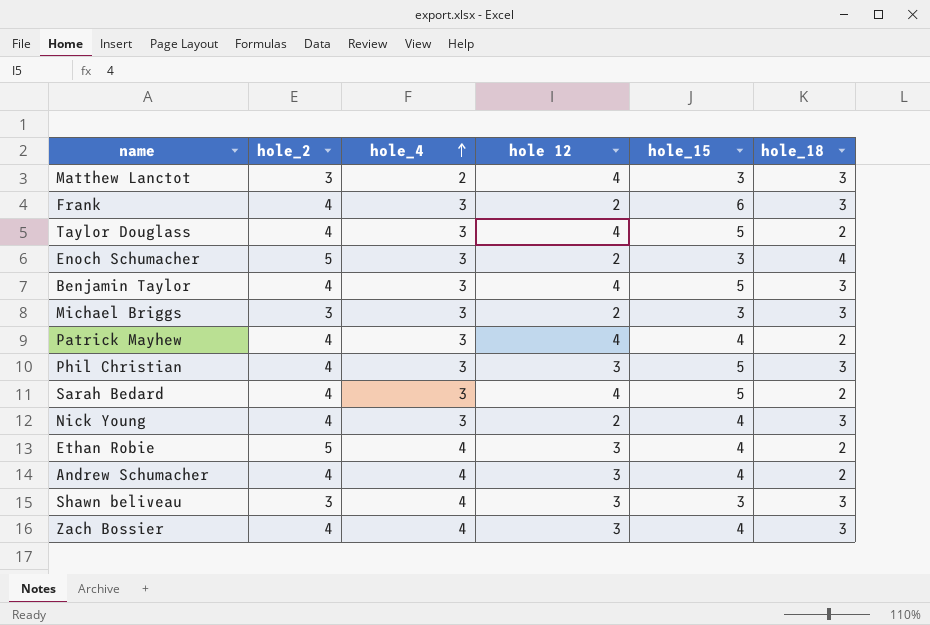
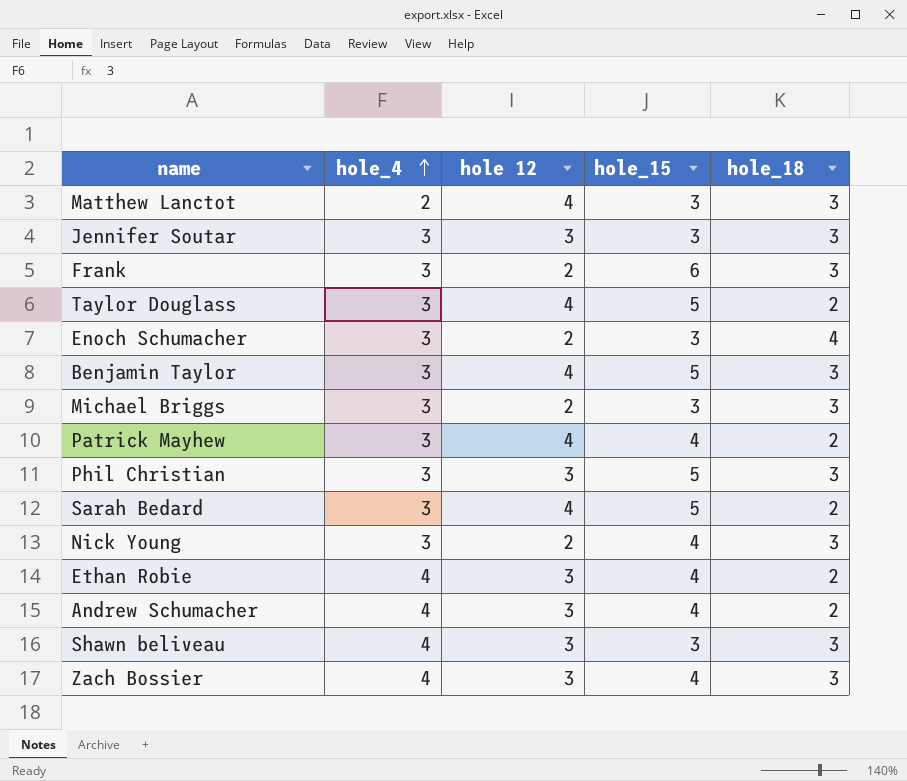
column hole_2 | position: 2 -> none
row Jennifer Soutar: none -> 3 | 3 | 3 | 3

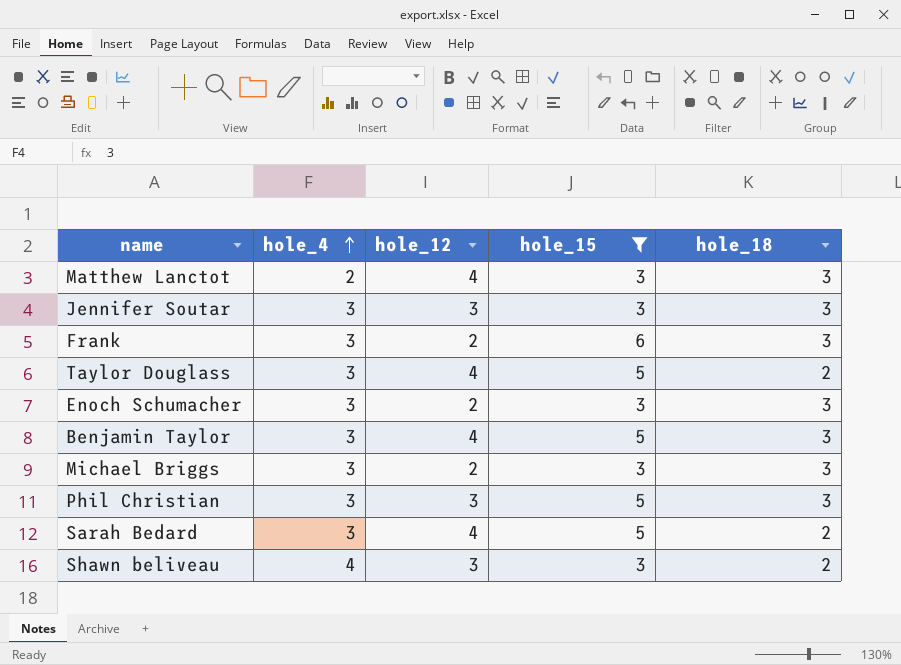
filter: none -> hole_15 != 4
column name: hole 12 -> hole_12
Enoch Schumacher | hole_18: 4 -> 3
Shawn beliveau | hole_18: 3 -> 2

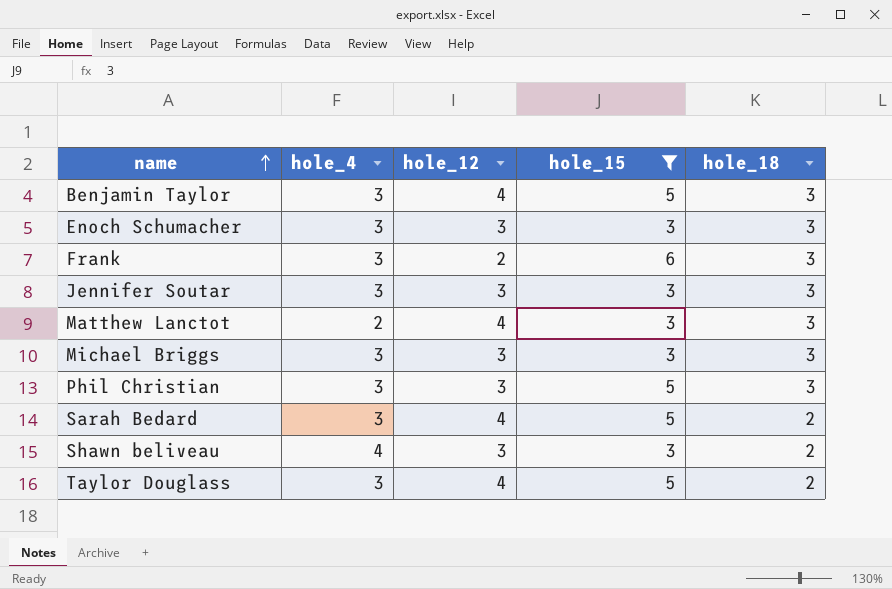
row order: hole_4 ascending -> name ascending
Enoch Schumacher | hole_12: 2 -> 3
Michael Briggs | hole_12: 2 -> 3

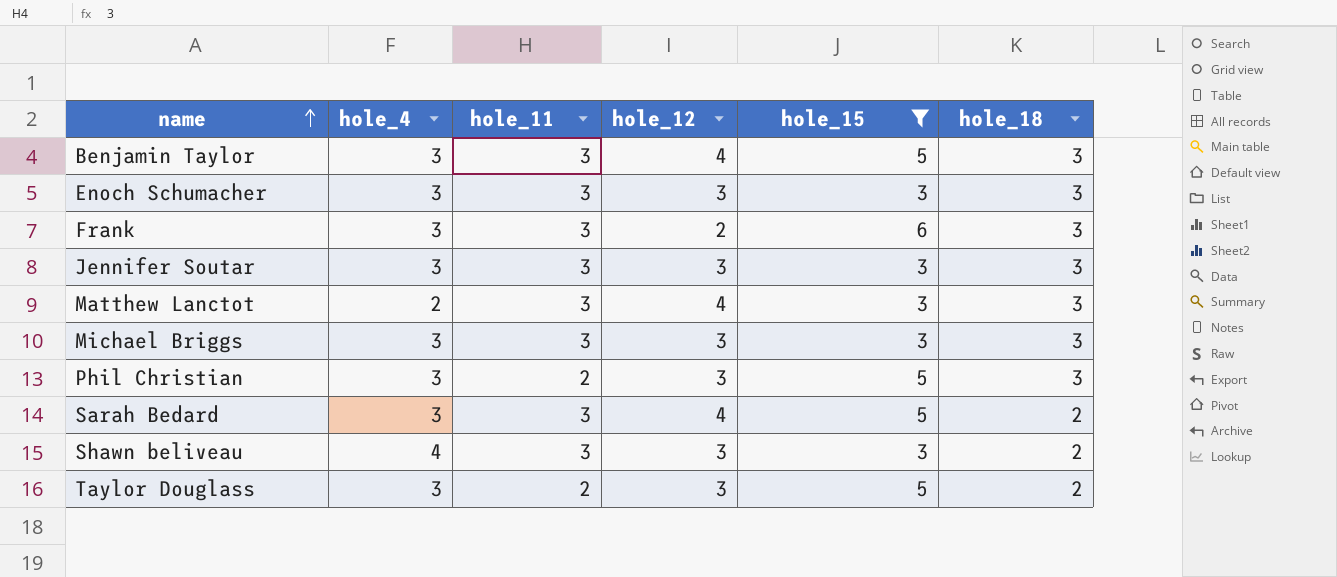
column hole_11 | position: none -> 3
Taylor Douglass | hole_12: 4 -> 3

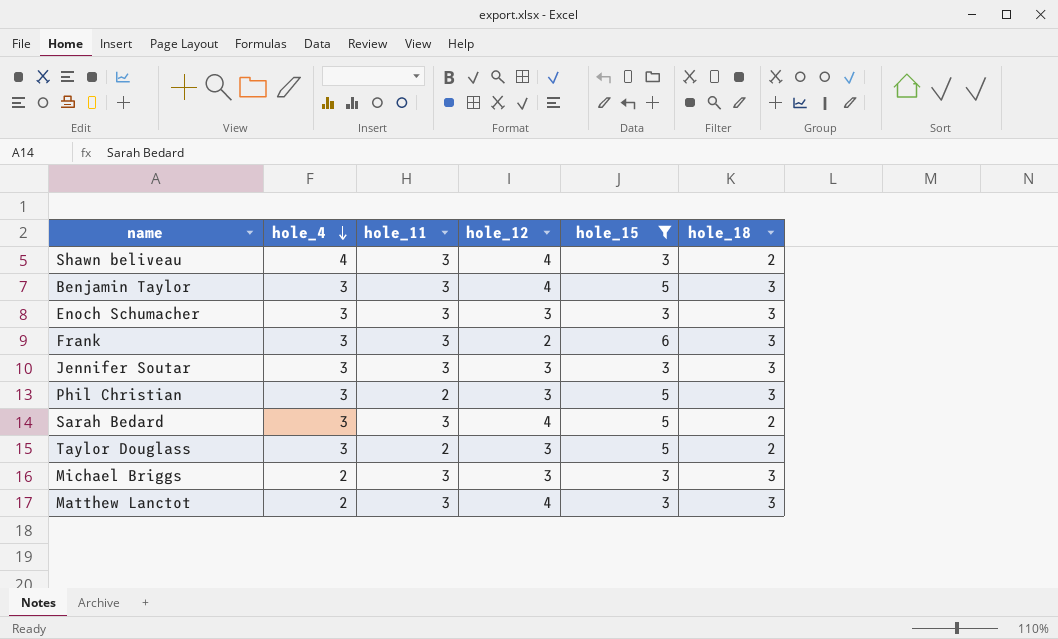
row order: name ascending -> hole_4 descending
Shawn beliveau | hole_12: 3 -> 4
Michael Briggs | hole_4: 3 -> 2

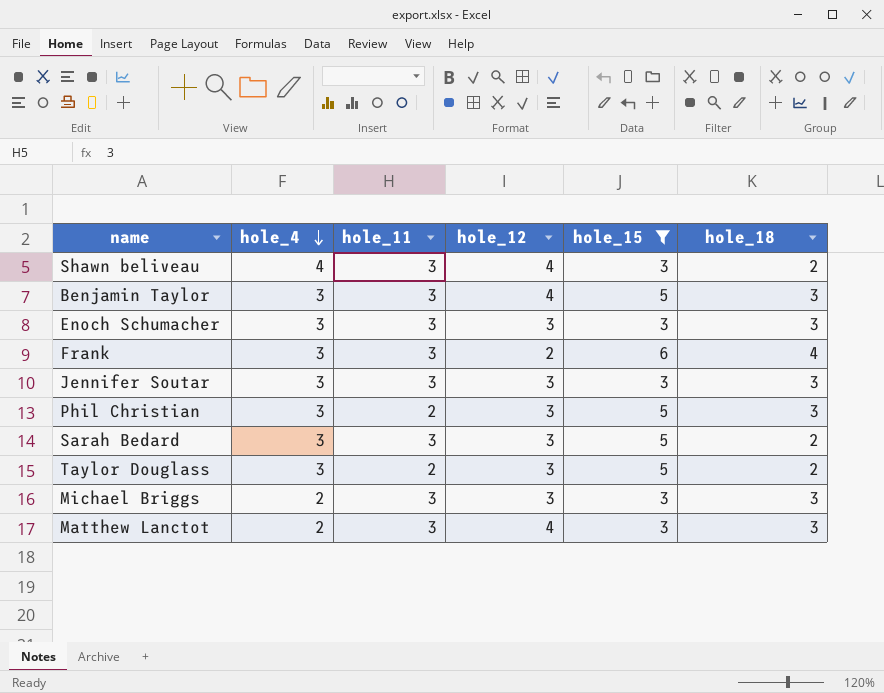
Frank | hole_18: 3 -> 4
Sarah Bedard | hole_12: 4 -> 3

